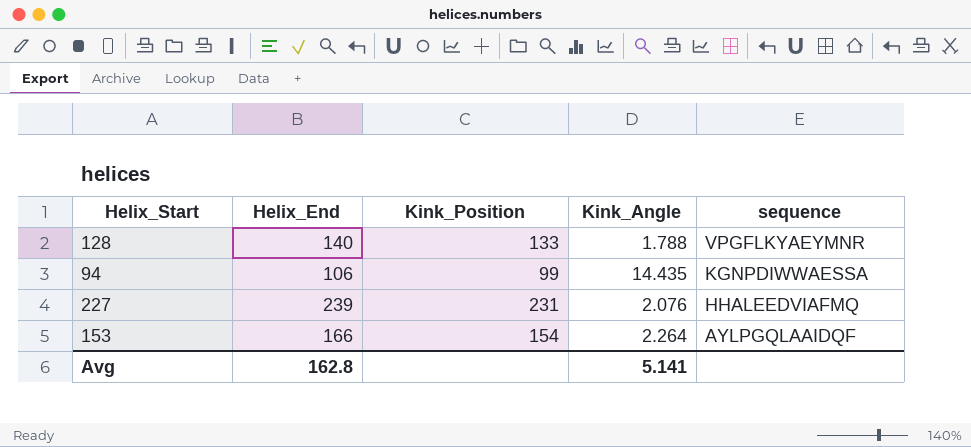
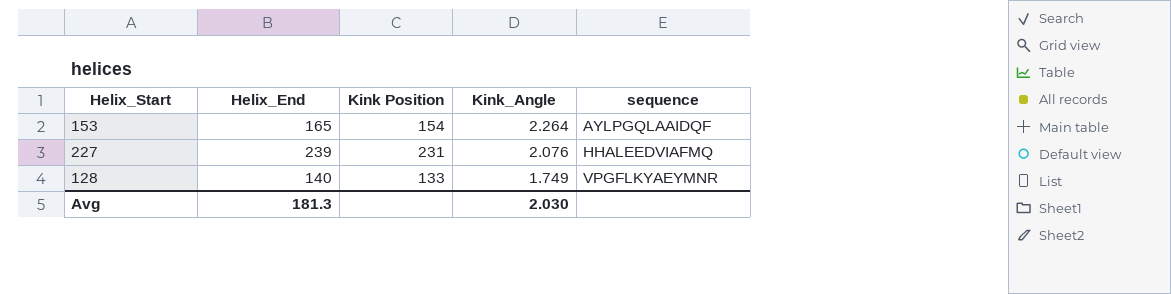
row order: sequence descending -> Kink_Angle descending
column name: Kink_Position -> Kink Position
row 94: 106 | 99 | 14.435 | KGNPDIWWAESSA -> none
153 | Helix_End: 166 -> 165
128 | Kink_Angle: 1.788 -> 1.749
Avg | Helix_End: 162.8 -> 181.3
Avg | Kink_Angle: 5.141 -> 2.030

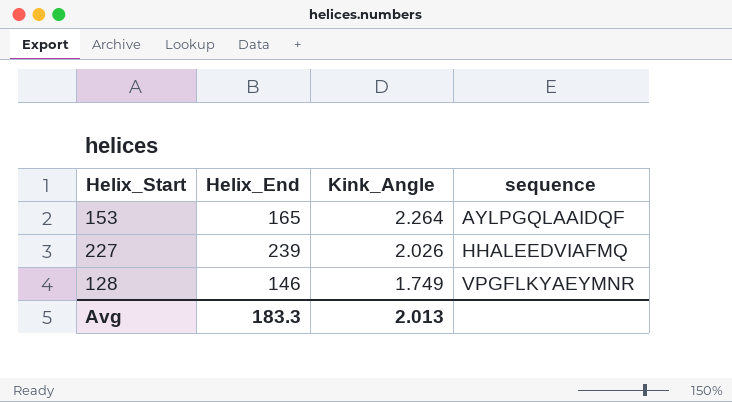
column Kink Position | position: 3 -> none
227 | Kink_Angle: 2.076 -> 2.026
128 | Helix_End: 140 -> 146
Avg | Helix_End: 181.3 -> 183.3
Avg | Kink_Angle: 2.030 -> 2.013

